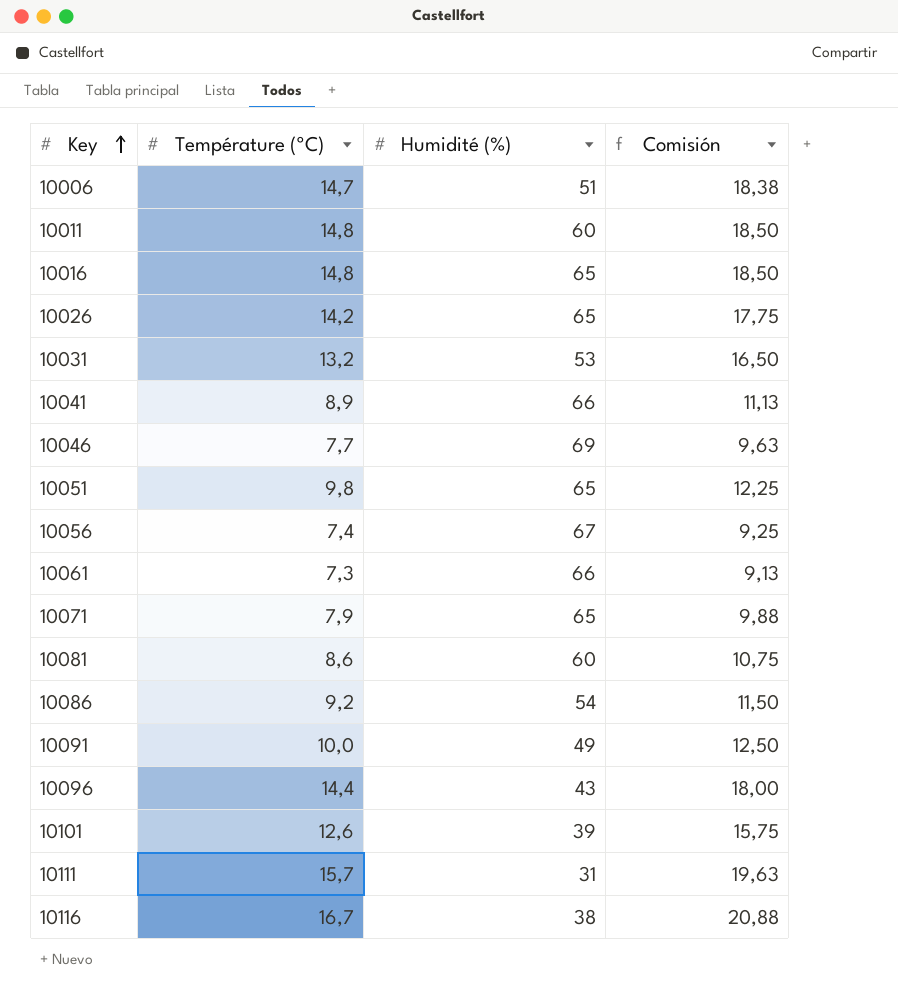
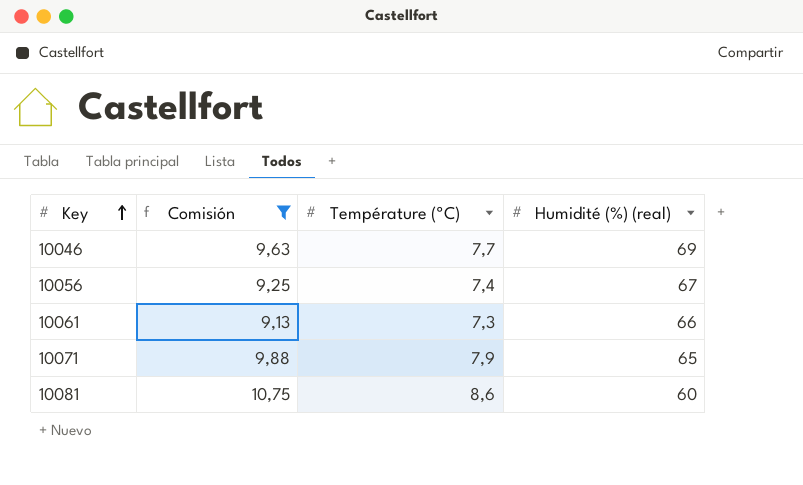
filter: none -> Comisión <= 10,75
column Comisión | position: 4 -> 2
column name: Humidité (%) -> Humidité (%) (real)

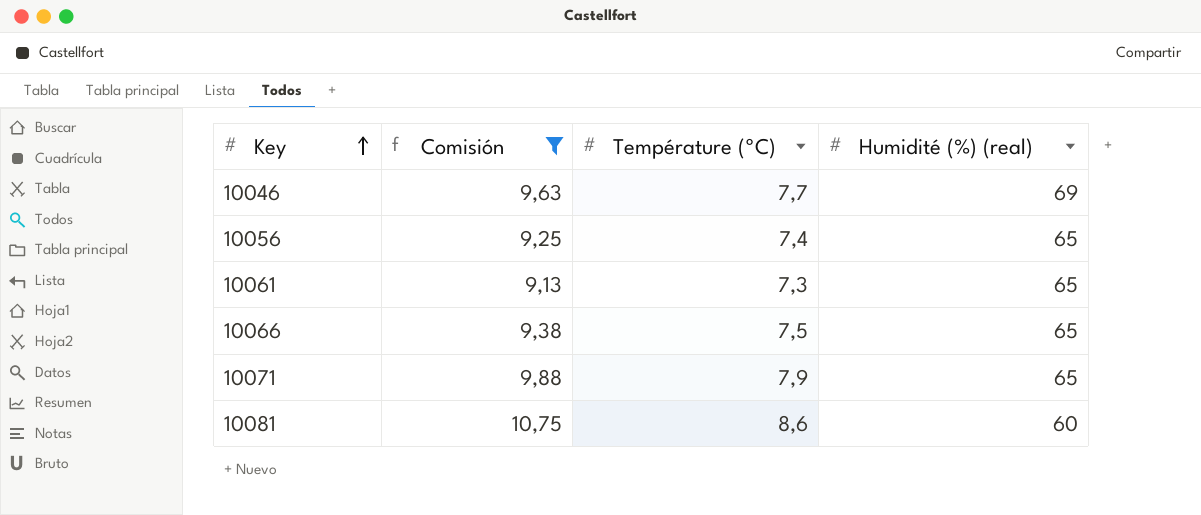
10056 | Humidité (%) (real): 67 -> 65
10061 | Humidité (%) (real): 66 -> 65
row 10066: none -> 9,38 | 7,5 | 65

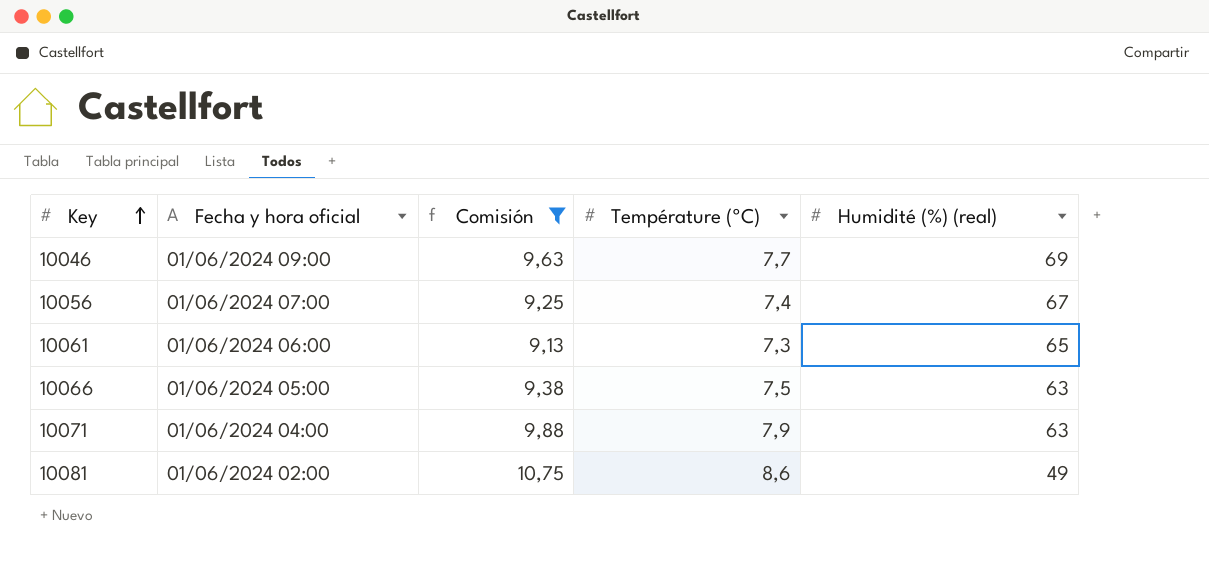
column Fecha y hora oficial | position: none -> 2
10056 | Humidité (%) (real): 65 -> 67
10066 | Humidité (%) (real): 65 -> 63
10071 | Humidité (%) (real): 65 -> 63
10081 | Humidité (%) (real): 60 -> 49

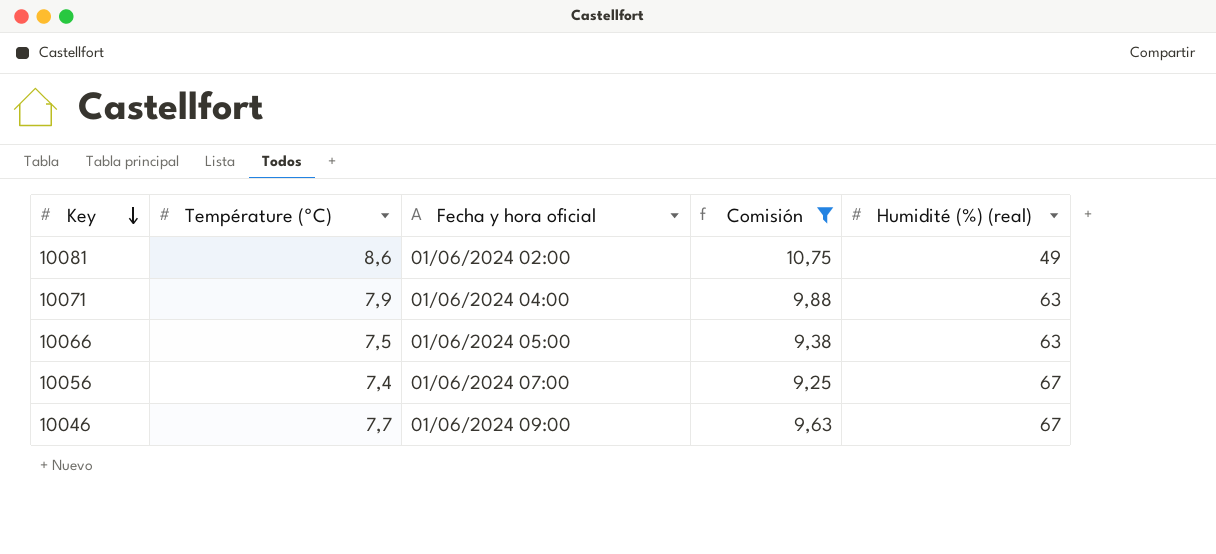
row order: Key ascending -> Key descending
column Température (ºC) | position: 4 -> 2
row 10061: 01/06/2024 06:00 | 9,13 | 7,3 | 65 -> none
10046 | Humidité (%) (real): 69 -> 67

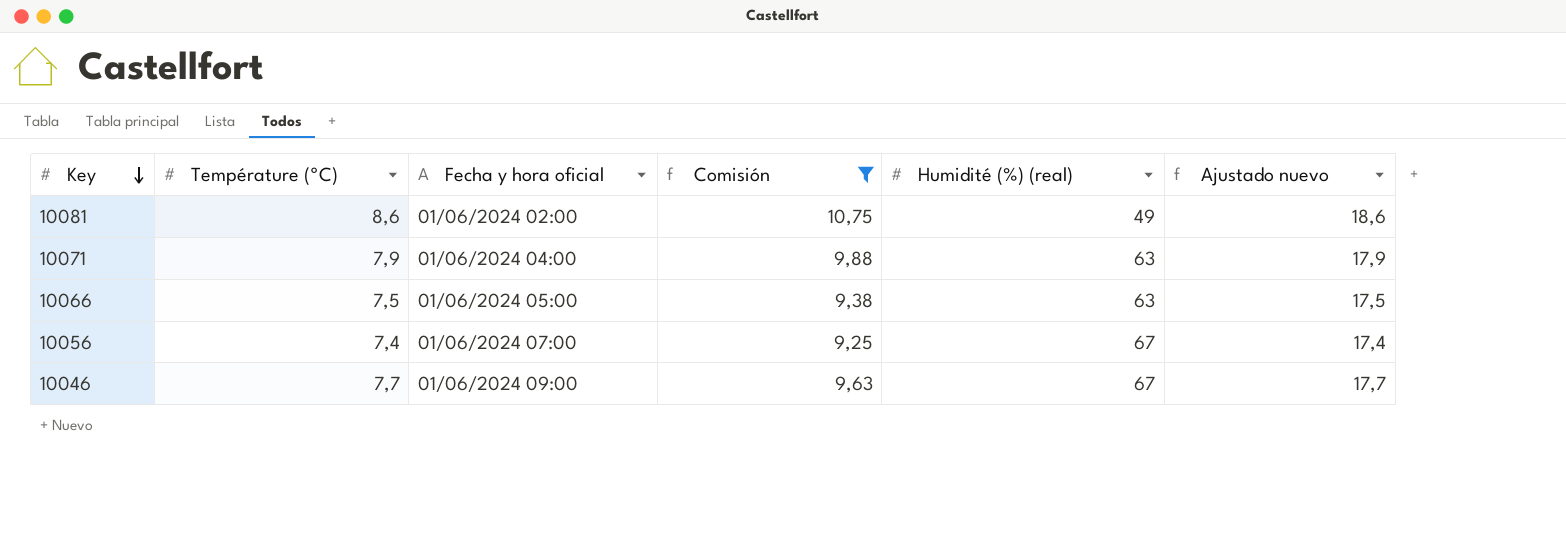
column Ajustado nuevo | formula: none -> [Température (ºC)] + 10

